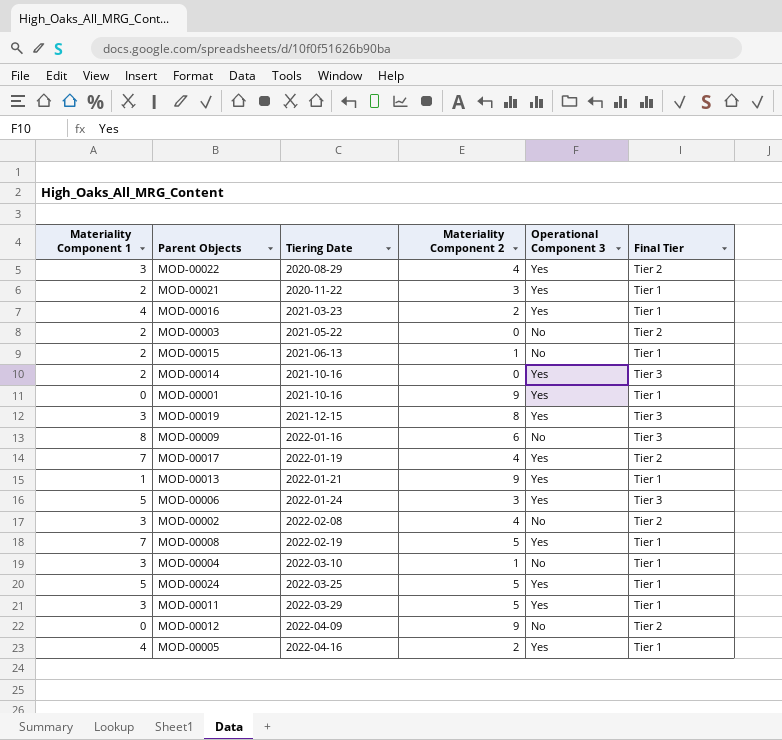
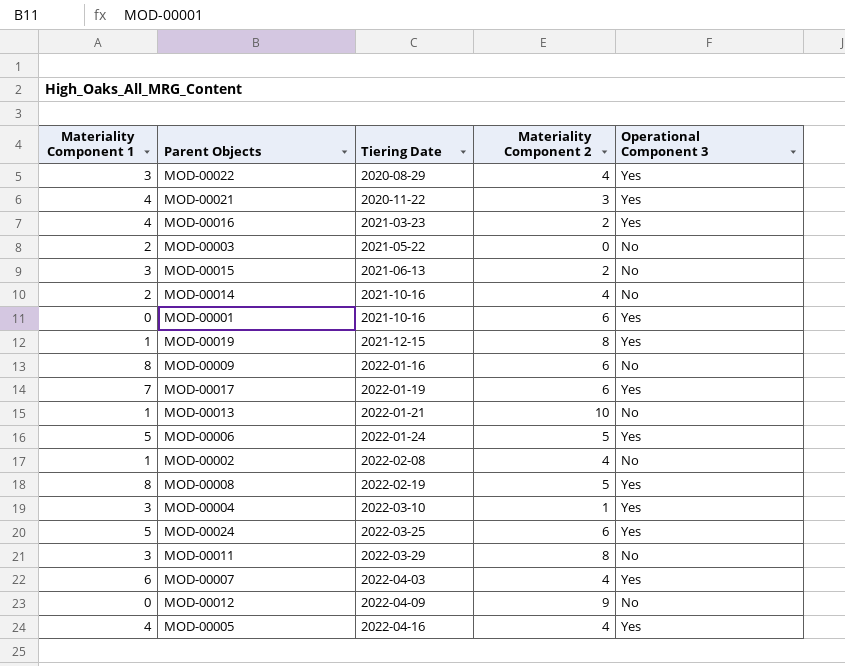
column Final Tier | position: 6 -> none
MOD-00021 | Materiality Component 1: 2 -> 4
MOD-00015 | Materiality Component 1: 2 -> 3
MOD-00015 | Materiality Component 2: 1 -> 2
MOD-00014 | Materiality Component 2: 0 -> 4
MOD-00014 | Operational Component 3: Yes -> No
MOD-00001 | Materiality Component 2: 9 -> 6
MOD-00019 | Materiality Component 1: 3 -> 1
MOD-00017 | Materiality Component 2: 4 -> 6
MOD-00013 | Materiality Component 2: 9 -> 10
MOD-00013 | Operational Component 3: Yes -> No
MOD-00006 | Materiality Component 2: 3 -> 5
MOD-00002 | Materiality Component 1: 3 -> 1
MOD-00008 | Materiality Component 1: 7 -> 8
MOD-00004 | Operational Component 3: No -> Yes
MOD-00024 | Materiality Component 2: 5 -> 6
MOD-00011 | Materiality Component 2: 5 -> 8
MOD-00011 | Operational Component 3: Yes -> No
row MOD-00007: none -> 6 | 2022-04-03 | 4 | Yes
MOD-00005 | Materiality Component 2: 2 -> 4

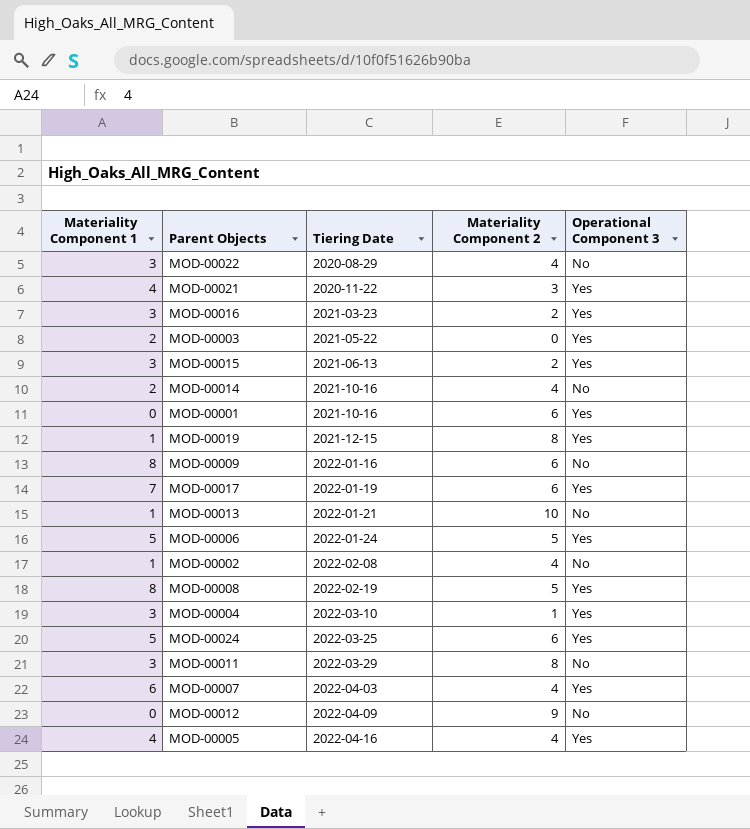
MOD-00022 | Operational Component 3: Yes -> No
MOD-00016 | Materiality Component 1: 4 -> 3
MOD-00003 | Operational Component 3: No -> Yes
MOD-00015 | Operational Component 3: No -> Yes

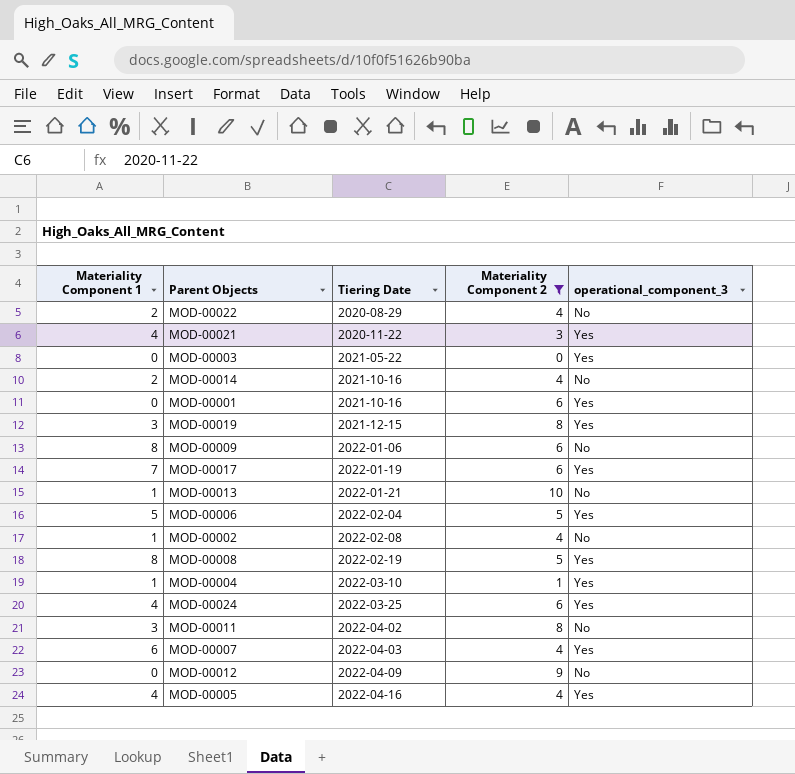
filter: none -> Materiality Component 2 != 2
column name: Operational Component 3 -> operational_component_3
MOD-00022 | Materiality Component 1: 3 -> 2
MOD-00003 | Materiality Component 1: 2 -> 0
MOD-00019 | Materiality Component 1: 1 -> 3
MOD-00009 | Tiering Date: 2022-01-16 -> 2022-01-06
MOD-00006 | Tiering Date: 2022-01-24 -> 2022-02-04
MOD-00004 | Materiality Component 1: 3 -> 1
MOD-00024 | Materiality Component 1: 5 -> 4
MOD-00011 | Tiering Date: 2022-03-29 -> 2022-04-02

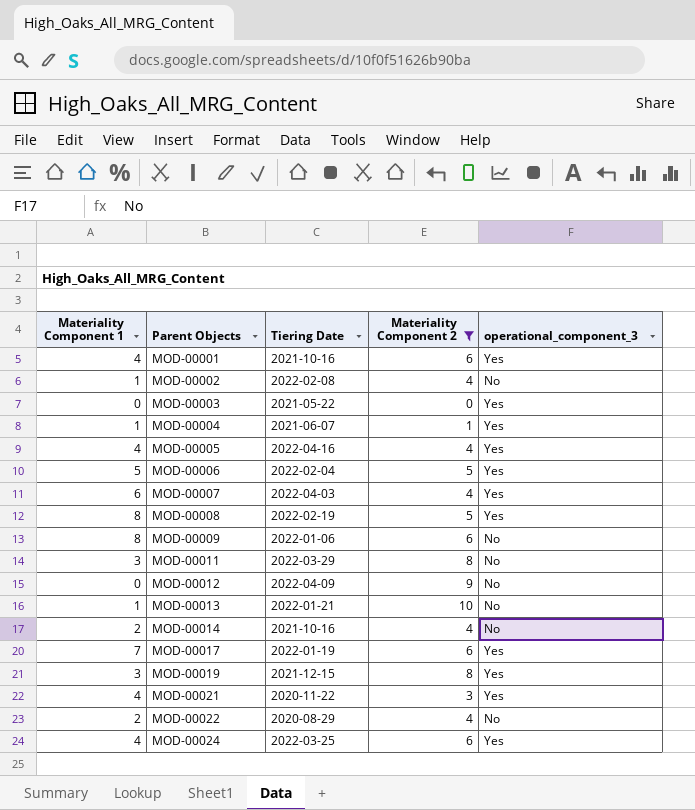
row order: Tiering Date ascending -> Parent Objects ascending
MOD-00001 | Materiality Component 1: 0 -> 4
MOD-00004 | Tiering Date: 2022-03-10 -> 2021-06-07
MOD-00011 | Tiering Date: 2022-04-02 -> 2022-03-29

